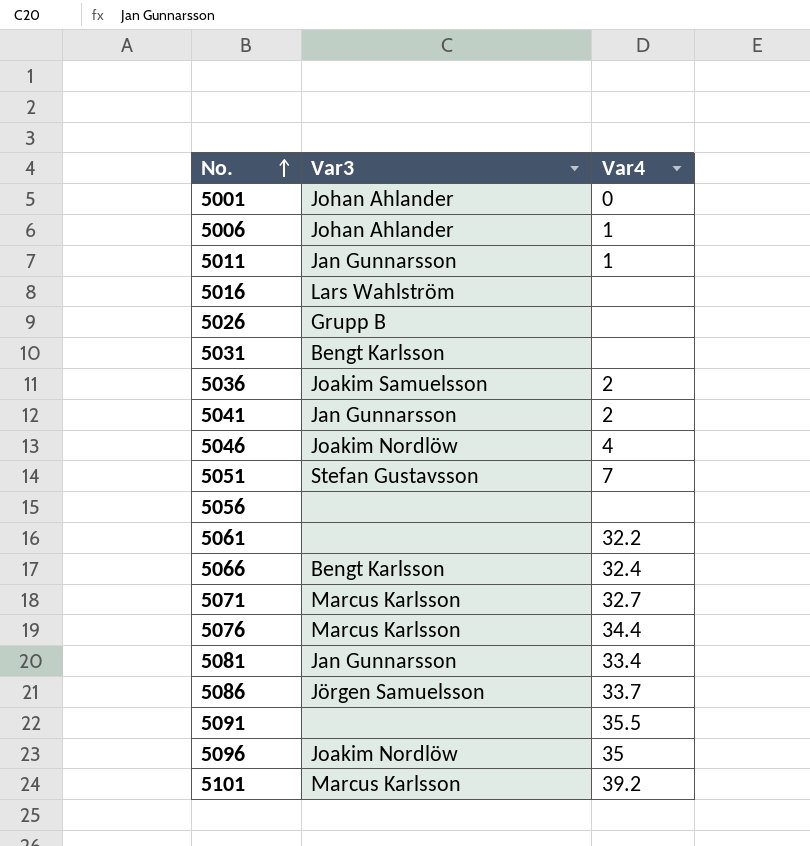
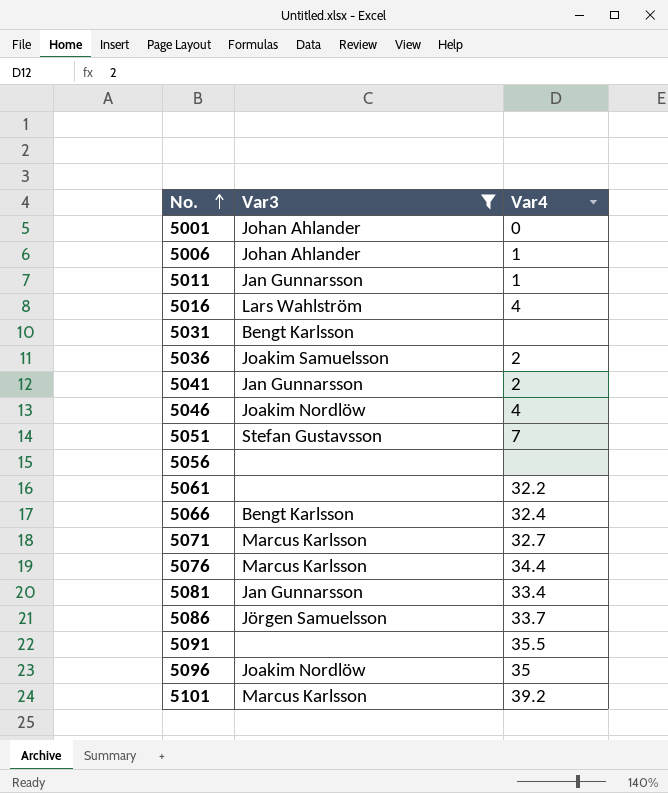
filter: none -> Var3 != Grupp B
5016 | Var4: none -> 4

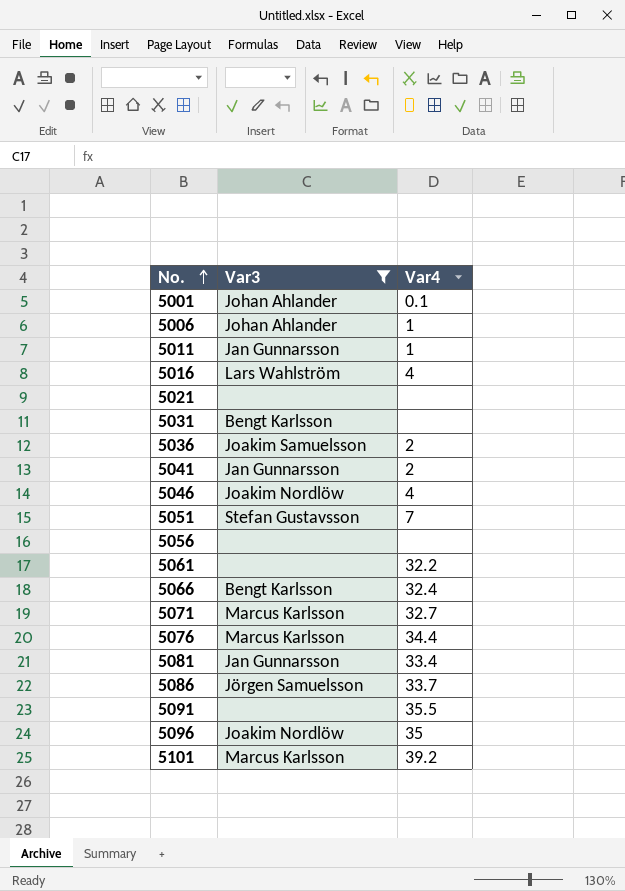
5001 | Var4: 0 -> 0.1
row 5021: none -> none | none

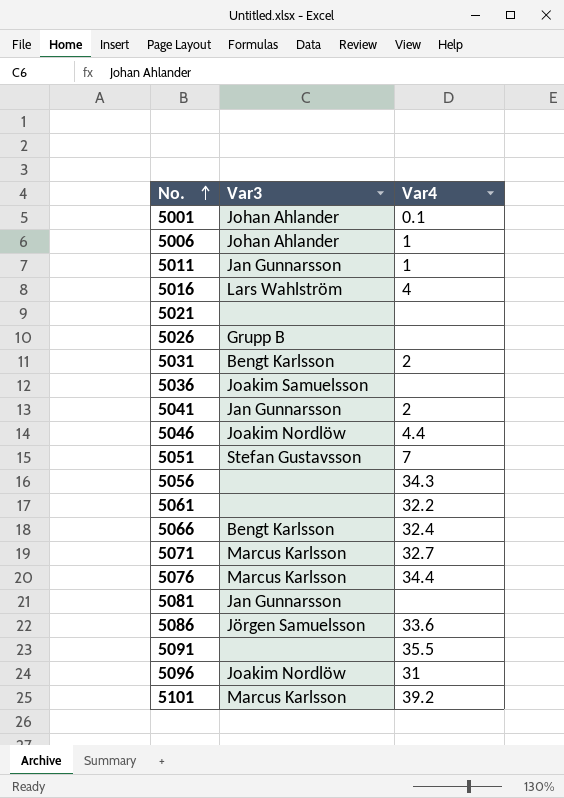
filter: Var3 != Grupp B -> none
5031 | Var4: none -> 2
5036 | Var4: 2 -> none
5046 | Var4: 4 -> 4.4
5056 | Var4: none -> 34.3
5081 | Var4: 33.4 -> none
5086 | Var4: 33.7 -> 33.6
5096 | Var4: 35 -> 31

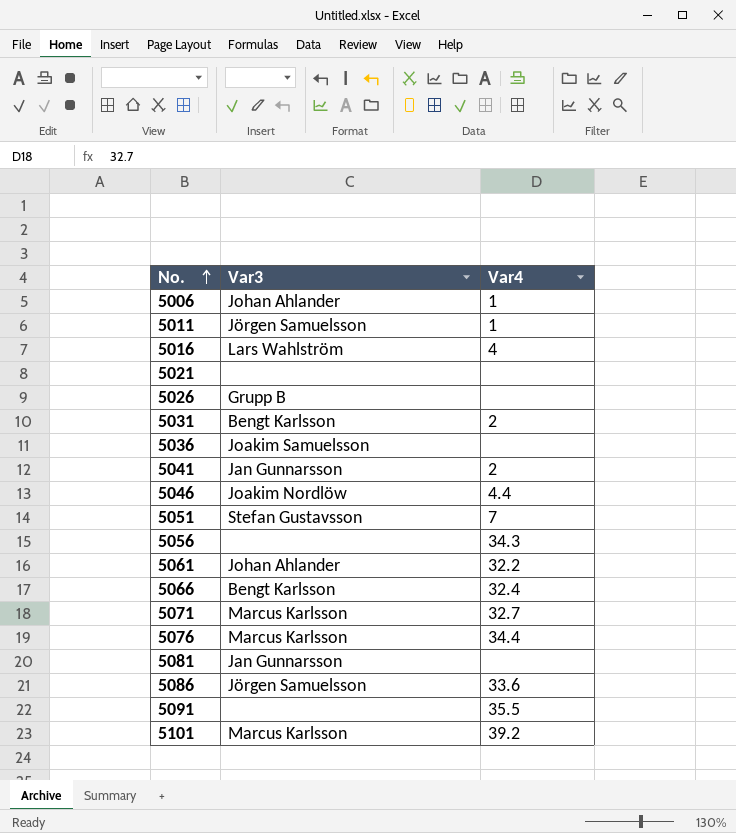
row 5001: Johan Ahlander | 0.1 -> none
row 5096: Joakim Nordlöw | 31 -> none
5011 | Var3: Jan Gunnarsson -> Jörgen Samuelsson
5061 | Var3: none -> Johan Ahlander

